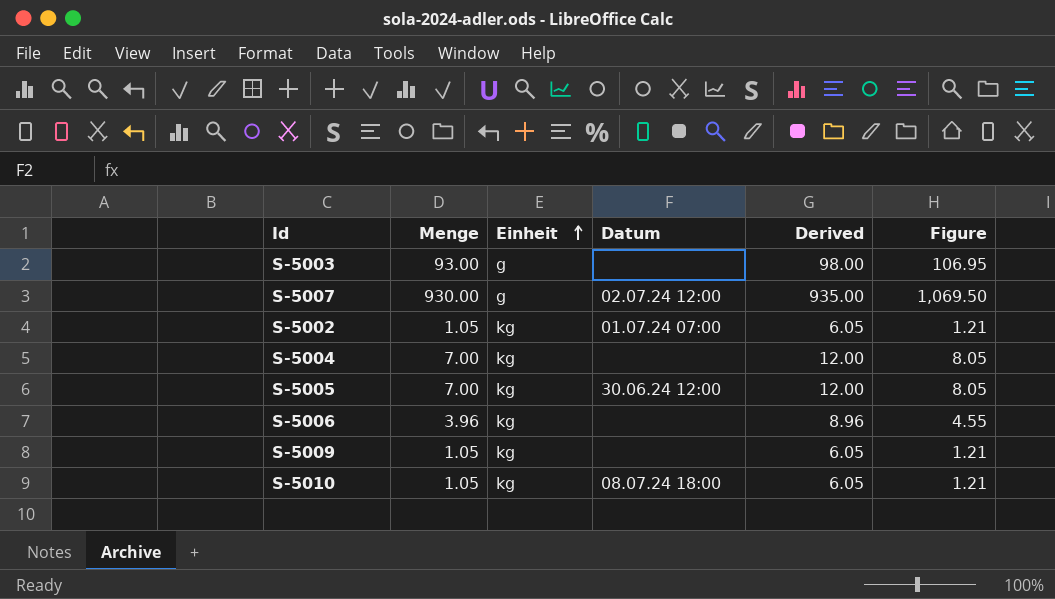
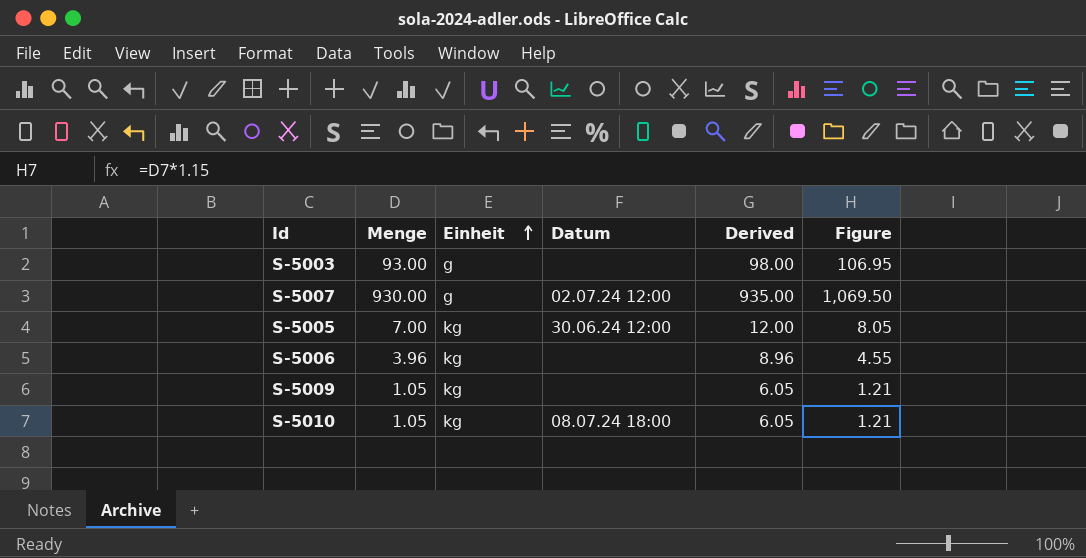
row S-5002: 1.05 | kg | 01.07.24 07:00 | 6.05 | 1.21 -> none
row S-5004: 7.00 | kg | none | 12.00 | 8.05 -> none

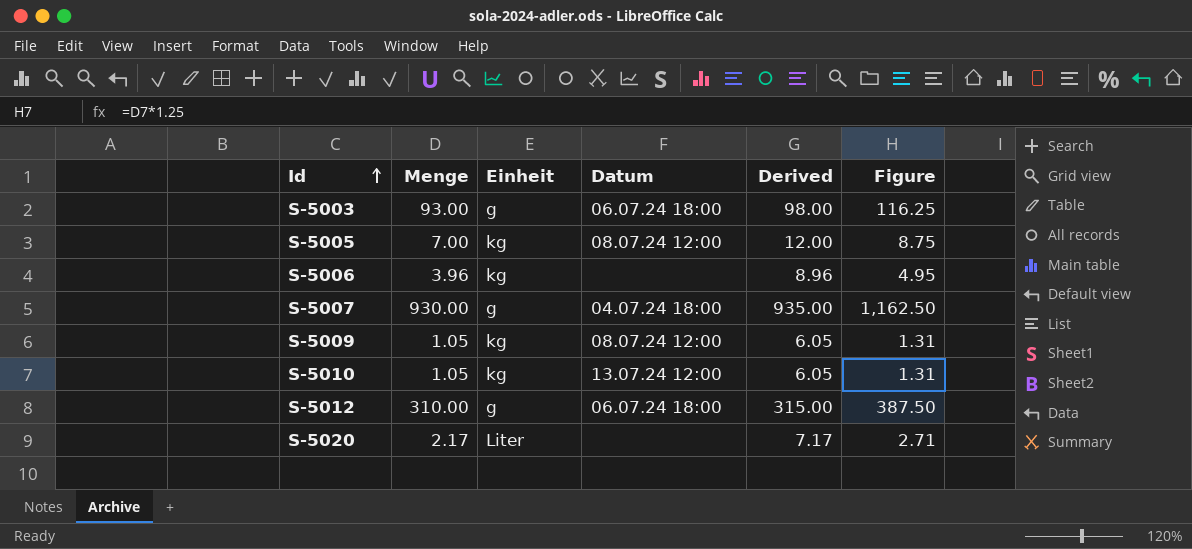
row order: Einheit ascending -> Id ascending
column Figure | formula: [Menge] * 1.15 -> [Menge] * 1.25
S-5003 | Datum: none -> 06.07.24 18:00
S-5005 | Datum: 30.06.24 12:00 -> 08.07.24 12:00
S-5007 | Datum: 02.07.24 12:00 -> 04.07.24 18:00
S-5009 | Datum: none -> 08.07.24 12:00
S-5010 | Datum: 08.07.24 18:00 -> 13.07.24 12:00
row S-5012: none -> 310.00 | g | 06.07.24 18:00 | 315.00 | 387.50
row S-5020: none -> 2.17 | Liter | none | 7.17 | 2.71

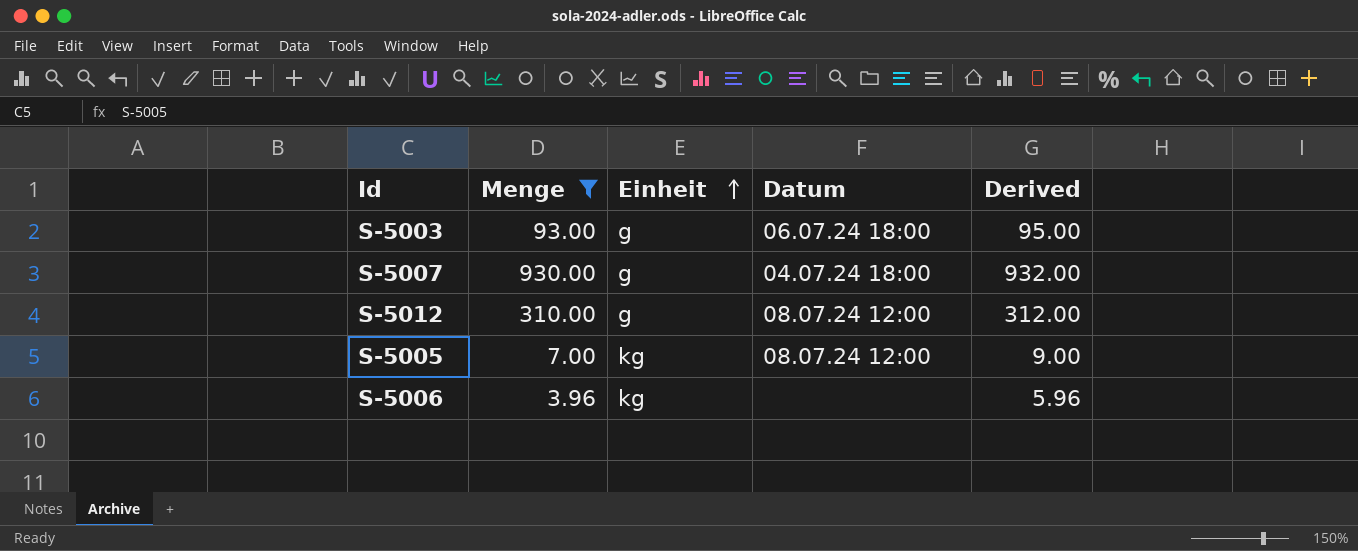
filter: none -> Menge >= 3.96
row order: Id ascending -> Einheit ascending
column Figure | formula: [Menge] * 1.25 -> none
column Derived | formula: [Menge] + 5 -> [Menge] + 2
S-5012 | Datum: 06.07.24 18:00 -> 08.07.24 12:00

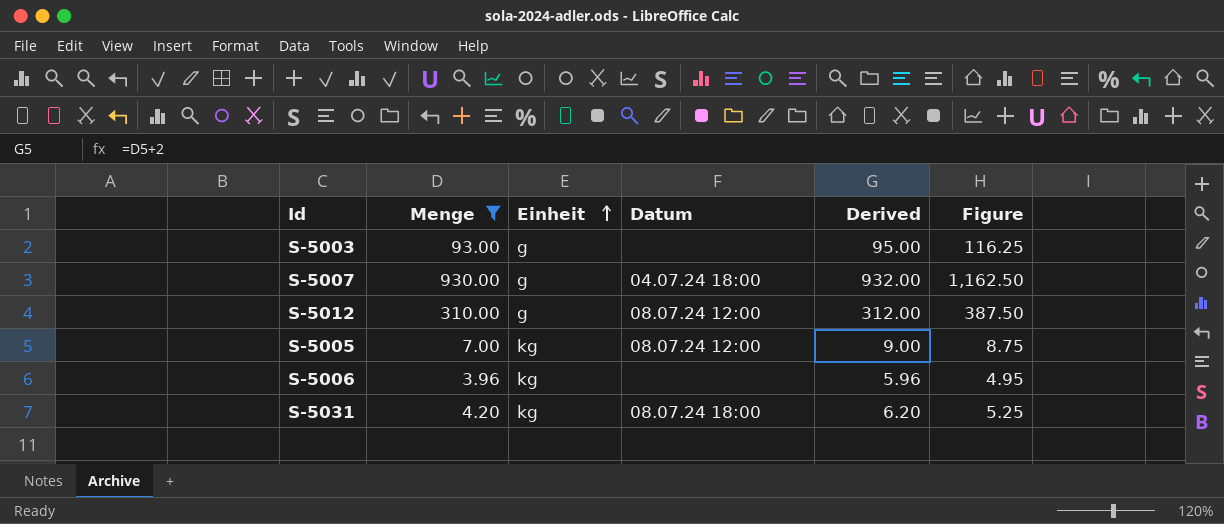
column Figure | formula: none -> [Menge] * 1.25
S-5003 | Datum: 06.07.24 18:00 -> none
row S-5031: none -> 4.20 | kg | 08.07.24 18:00 | 6.20 | 5.25

